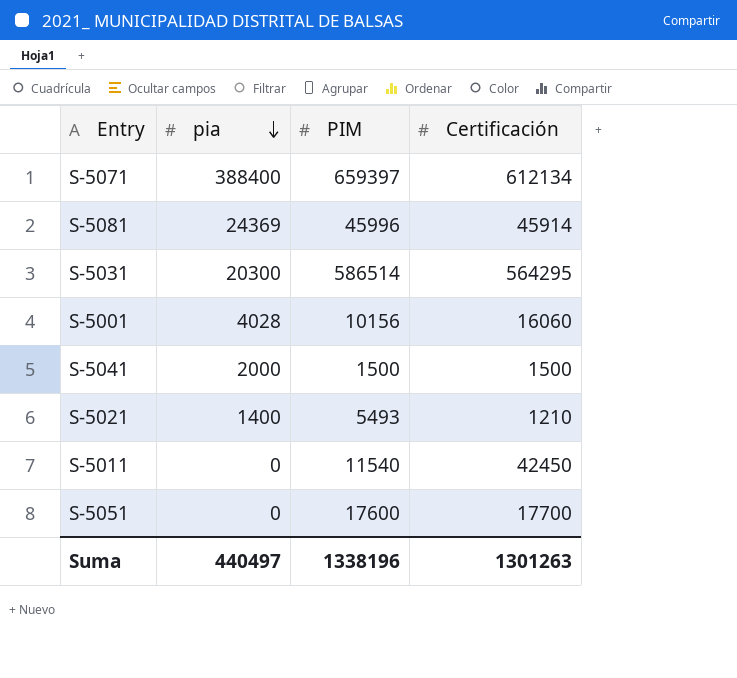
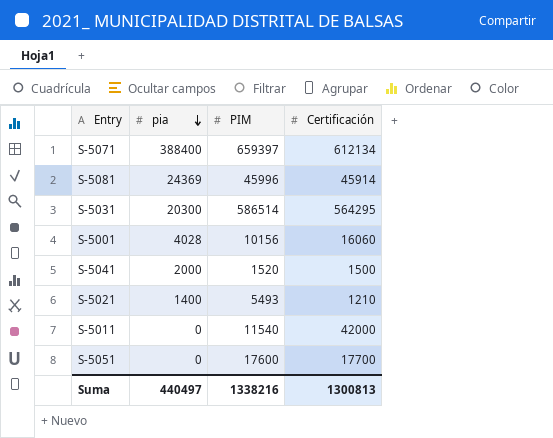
S-5041 | PIM: 1500 -> 1520
S-5011 | Certificación: 42450 -> 42000
Suma | PIM: 1338196 -> 1338216
Suma | Certificación: 1301263 -> 1300813

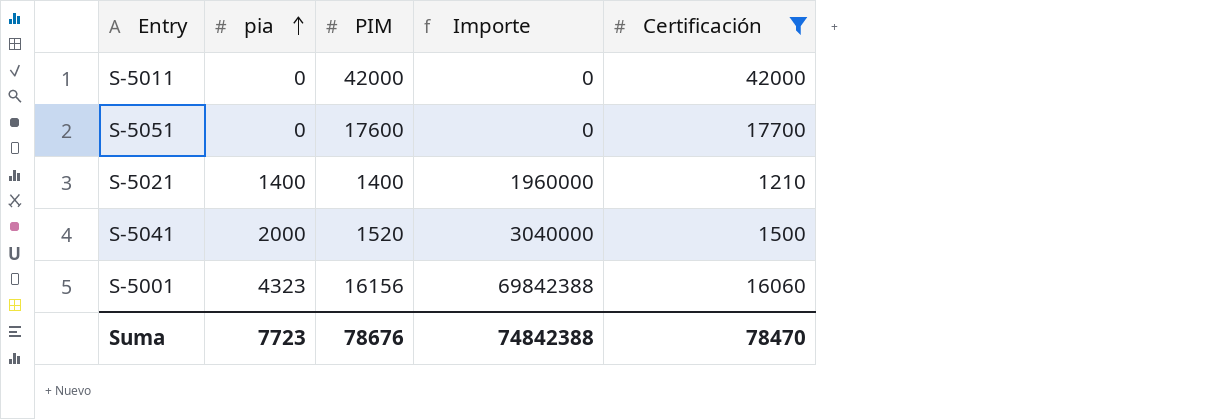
filter: none -> Certificación <= 42000
row order: pia descending -> pia ascending
column Importe | formula: none -> [pia] * [PIM]
S-5011 | PIM: 11540 -> 42000
S-5021 | PIM: 5493 -> 1400
S-5001 | pia: 4028 -> 4323
S-5001 | PIM: 10156 -> 16156
Suma | pia: 440497 -> 7723
Suma | PIM: 1338216 -> 78676
Suma | Certificación: 1300813 -> 78470

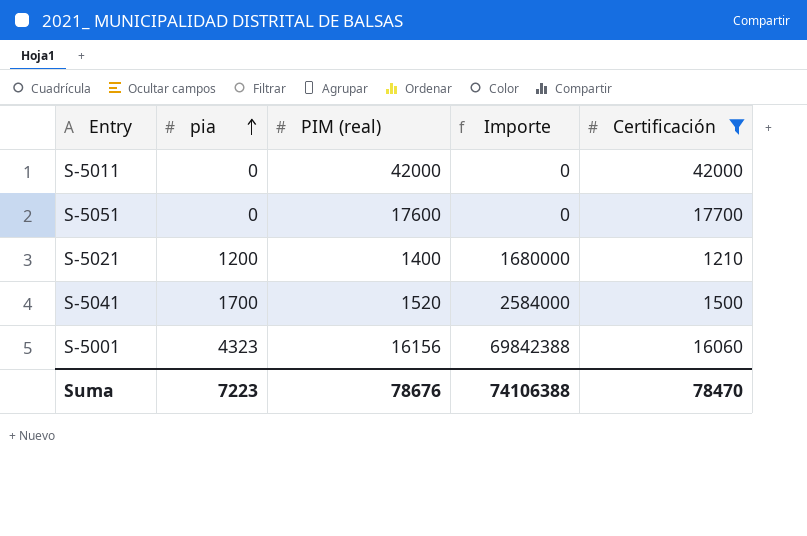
column name: PIM -> PIM (real)
S-5021 | pia: 1400 -> 1200
S-5021 | Importe: 1960000 -> 1680000
S-5041 | pia: 2000 -> 1700
S-5041 | Importe: 3040000 -> 2584000
Suma | pia: 7723 -> 7223
Suma | Importe: 74842388 -> 74106388

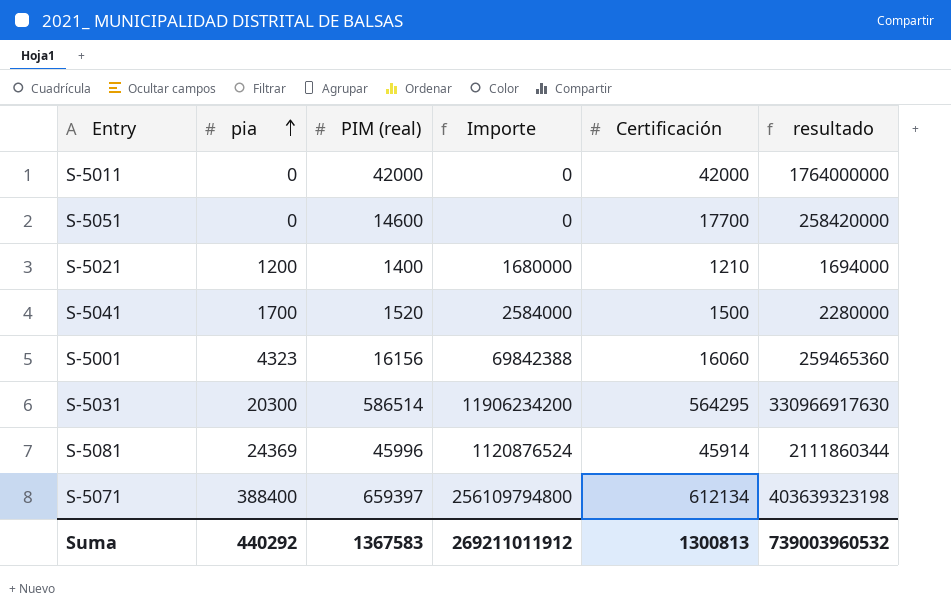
filter: Certificación <= 42000 -> none
column resultado | formula: none -> [PIM (real)] * [Certificación]
S-5051 | PIM (real): 17600 -> 14600
Suma | pia: 7223 -> 440292
Suma | PIM (real): 78676 -> 1367583
Suma | Importe: 74106388 -> 269211011912
Suma | Certificación: 78470 -> 1300813

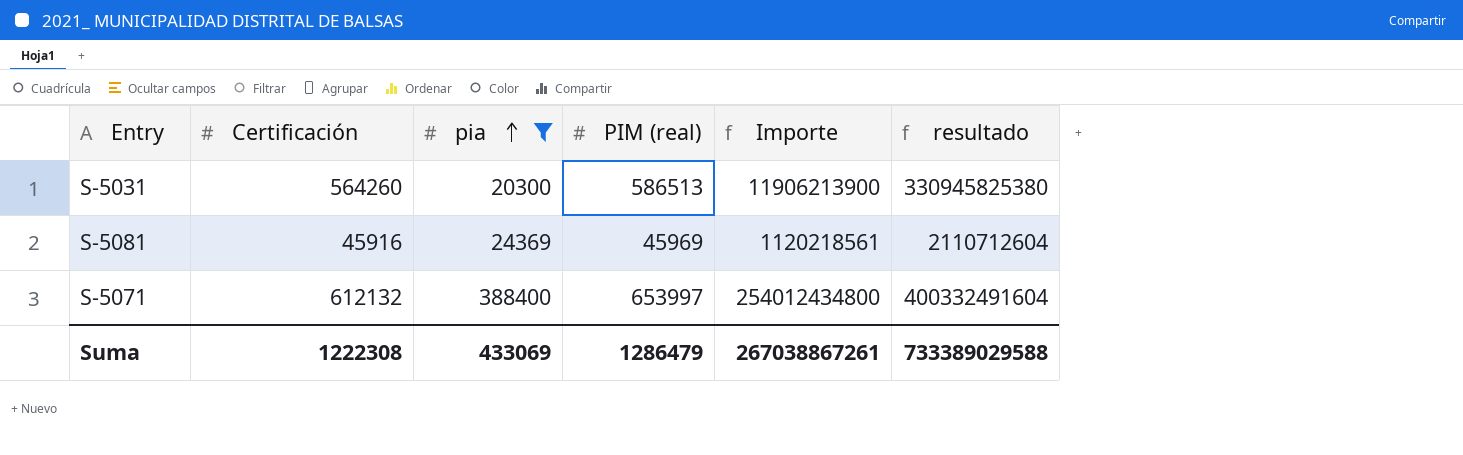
filter: none -> pia >= 20300
column Certificación | position: 5 -> 2
S-5031 | Certificación: 564295 -> 564260
S-5031 | PIM (real): 586514 -> 586513
S-5031 | Importe: 11906234200 -> 11906213900
S-5031 | resultado: 330966917630 -> 330945825380
S-5081 | Certificación: 45914 -> 45916
S-5081 | PIM (real): 45996 -> 45969
S-5081 | Importe: 1120876524 -> 1120218561
S-5081 | resultado: 2111860344 -> 2110712604
S-5071 | Certificación: 612134 -> 612132
S-5071 | PIM (real): 659397 -> 653997
S-5071 | Importe: 256109794800 -> 254012434800
S-5071 | resultado: 403639323198 -> 400332491604
Suma | Certificación: 1300813 -> 1222308
Suma | pia: 440292 -> 433069
Suma | PIM (real): 1367583 -> 1286479
Suma | Importe: 269211011912 -> 267038867261
Suma | resultado: 739003960532 -> 733389029588

